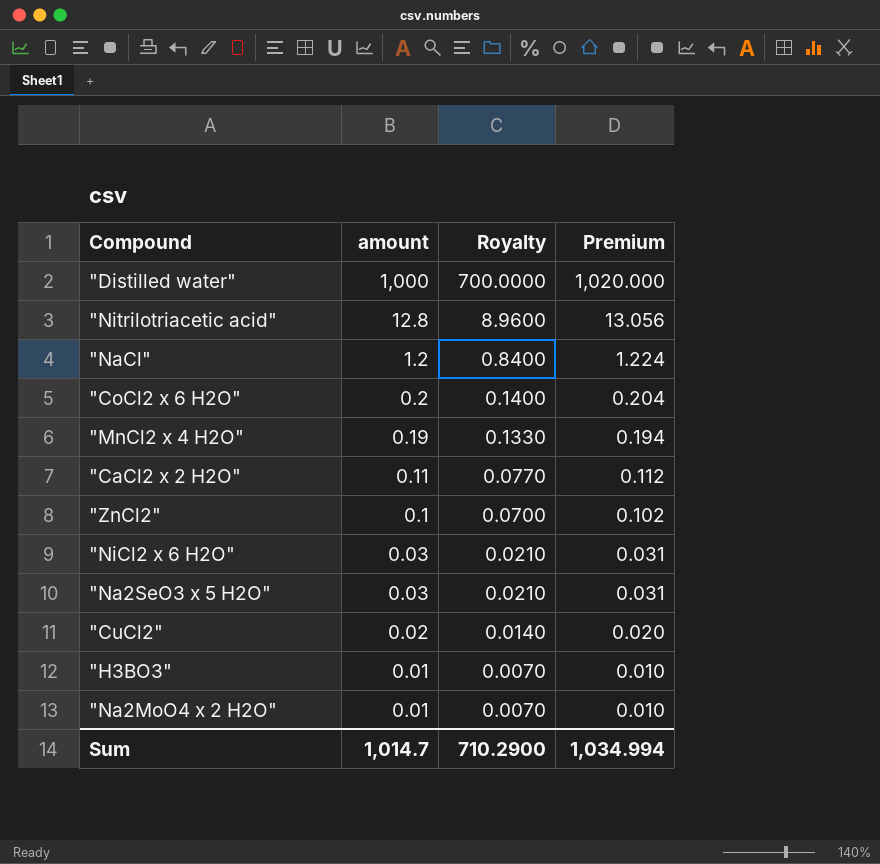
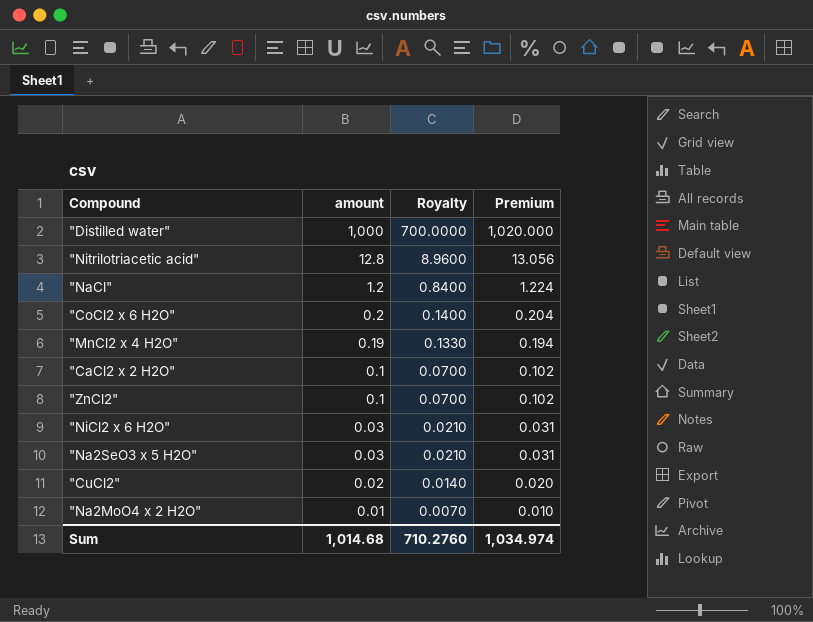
row "H3BO3": 0.01 | 0.0070 | 0.010 -> none
"CaCl2 x 2 H2O" | amount: 0.11 -> 0.1
"CaCl2 x 2 H2O" | Royalty: 0.0770 -> 0.0700
"CaCl2 x 2 H2O" | Premium: 0.112 -> 0.102
Sum | amount: 1,014.7 -> 1,014.68
Sum | Royalty: 710.2900 -> 710.2760
Sum | Premium: 1,034.994 -> 1,034.974

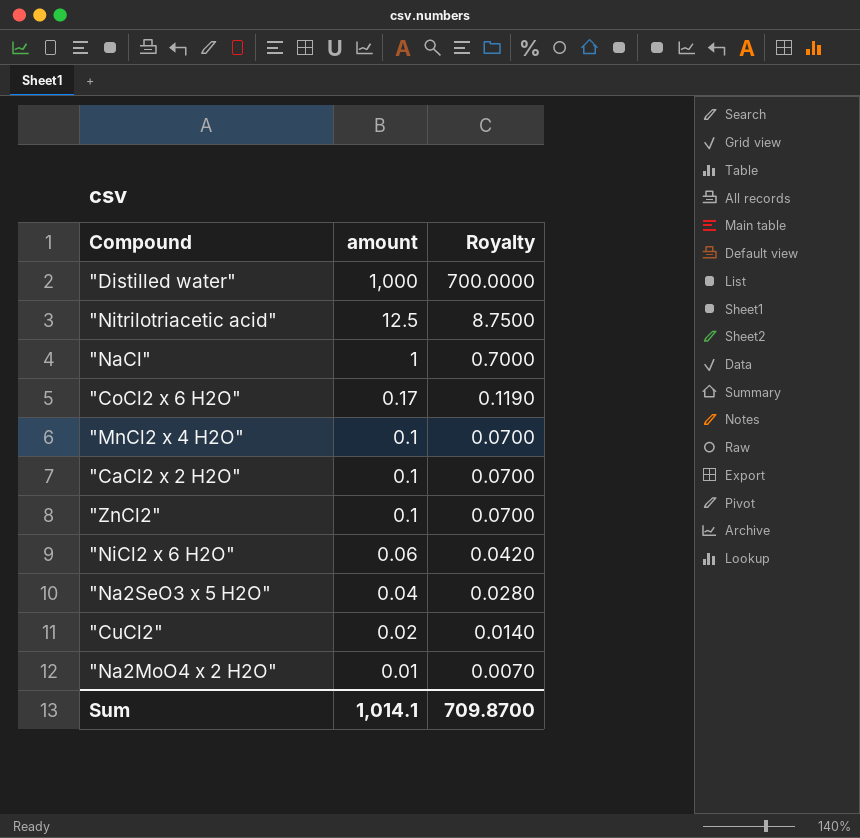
column Premium | formula: [amount] * 1.02 -> none
"Nitrilotriacetic acid" | amount: 12.8 -> 12.5
"Nitrilotriacetic acid" | Royalty: 8.9600 -> 8.7500
"NaCl" | amount: 1.2 -> 1
"NaCl" | Royalty: 0.8400 -> 0.7000
"CoCl2 x 6 H2O" | amount: 0.2 -> 0.17
"CoCl2 x 6 H2O" | Royalty: 0.1400 -> 0.1190
"MnCl2 x 4 H2O" | amount: 0.19 -> 0.1
"MnCl2 x 4 H2O" | Royalty: 0.1330 -> 0.0700
"NiCl2 x 6 H2O" | amount: 0.03 -> 0.06
"NiCl2 x 6 H2O" | Royalty: 0.0210 -> 0.0420
"Na2SeO3 x 5 H2O" | amount: 0.03 -> 0.04
"Na2SeO3 x 5 H2O" | Royalty: 0.0210 -> 0.0280
Sum | amount: 1,014.68 -> 1,014.1
Sum | Royalty: 710.2760 -> 709.8700

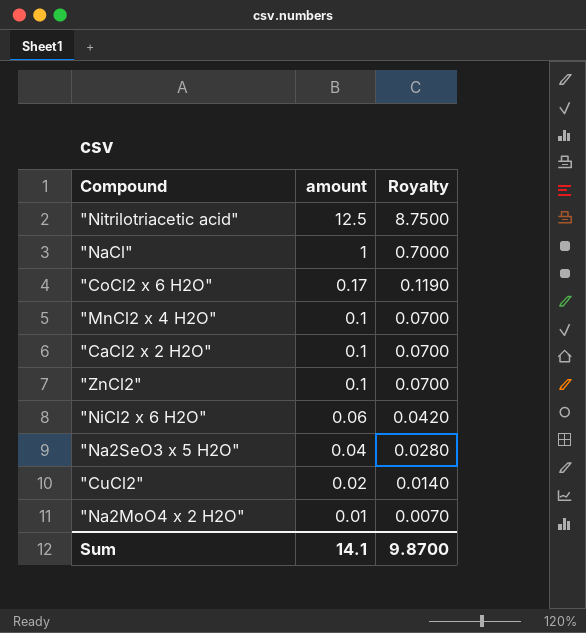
row "Distilled water": 1,000 | 700.0000 -> none
Sum | amount: 1,014.1 -> 14.1
Sum | Royalty: 709.8700 -> 9.8700

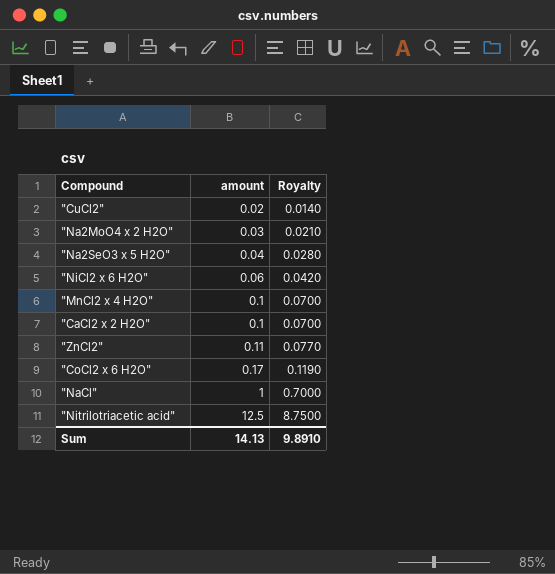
row order: amount descending -> amount ascending
"Na2MoO4 x 2 H2O" | amount: 0.01 -> 0.03
"Na2MoO4 x 2 H2O" | Royalty: 0.0070 -> 0.0210
"ZnCl2" | amount: 0.1 -> 0.11
"ZnCl2" | Royalty: 0.0700 -> 0.0770
Sum | amount: 14.1 -> 14.13
Sum | Royalty: 9.8700 -> 9.8910

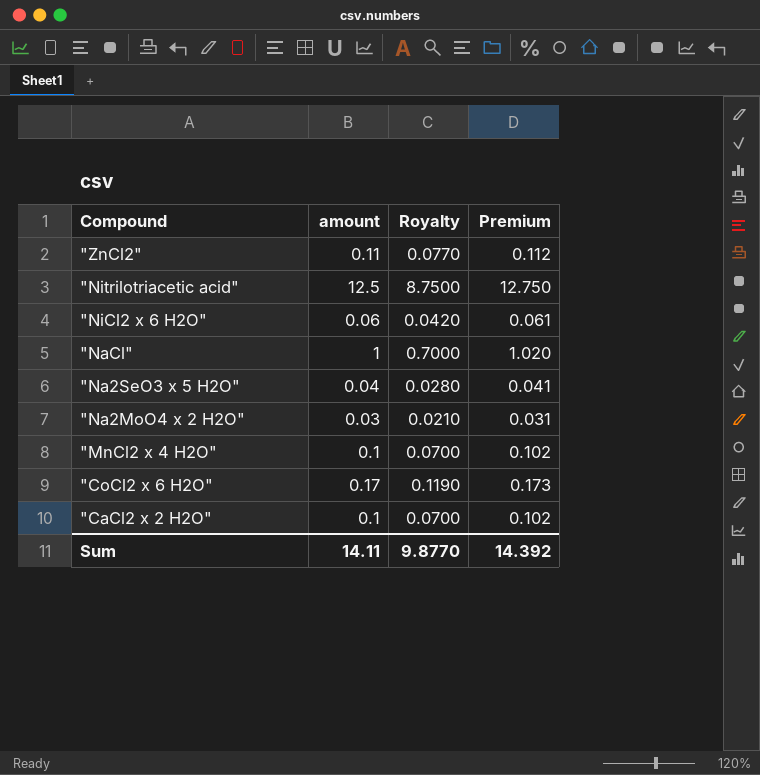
row order: amount ascending -> Compound descending
column Premium | formula: none -> [amount] * 1.02
row "CuCl2": 0.02 | 0.0140 -> none
Sum | amount: 14.13 -> 14.11
Sum | Royalty: 9.8910 -> 9.8770

